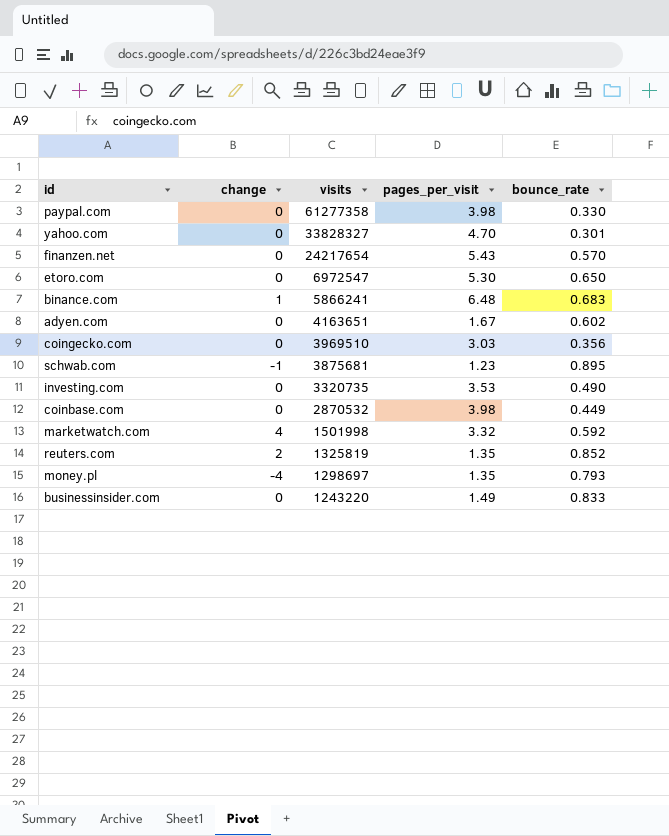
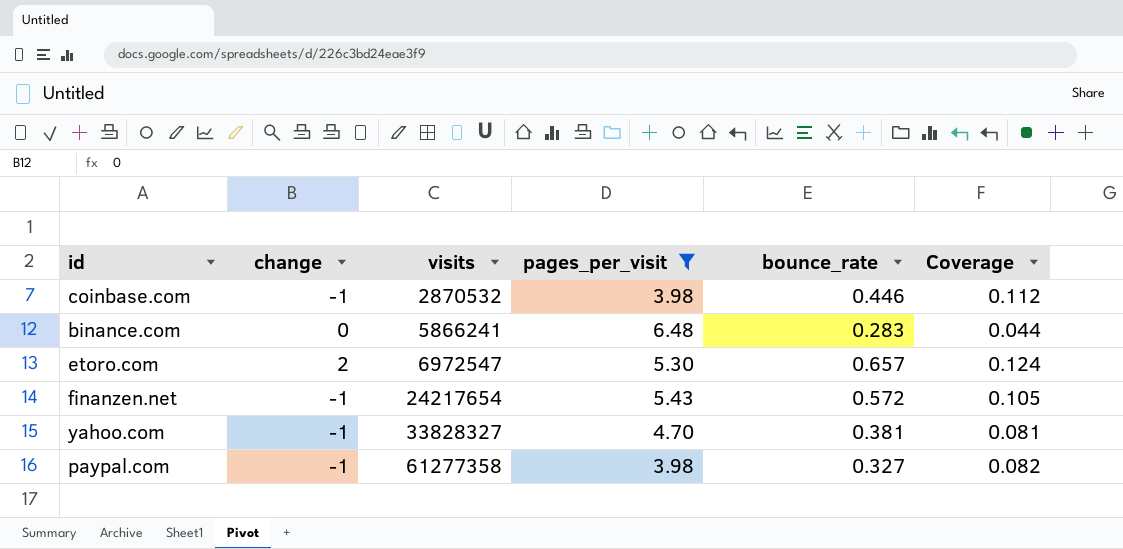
filter: none -> pages_per_visit >= 3.98
row order: visits descending -> visits ascending
column Coverage | formula: none -> [bounce_rate] / [pages_per_visit]
coinbase.com | change: 0 -> -1
coinbase.com | bounce_rate: 0.449 -> 0.446
binance.com | change: 1 -> 0
binance.com | bounce_rate: 0.683 -> 0.283
etoro.com | change: 0 -> 2
etoro.com | bounce_rate: 0.650 -> 0.657
finanzen.net | change: 0 -> -1
finanzen.net | bounce_rate: 0.570 -> 0.572
yahoo.com | change: 0 -> -1
yahoo.com | bounce_rate: 0.301 -> 0.381
paypal.com | change: 0 -> -1
paypal.com | bounce_rate: 0.330 -> 0.327

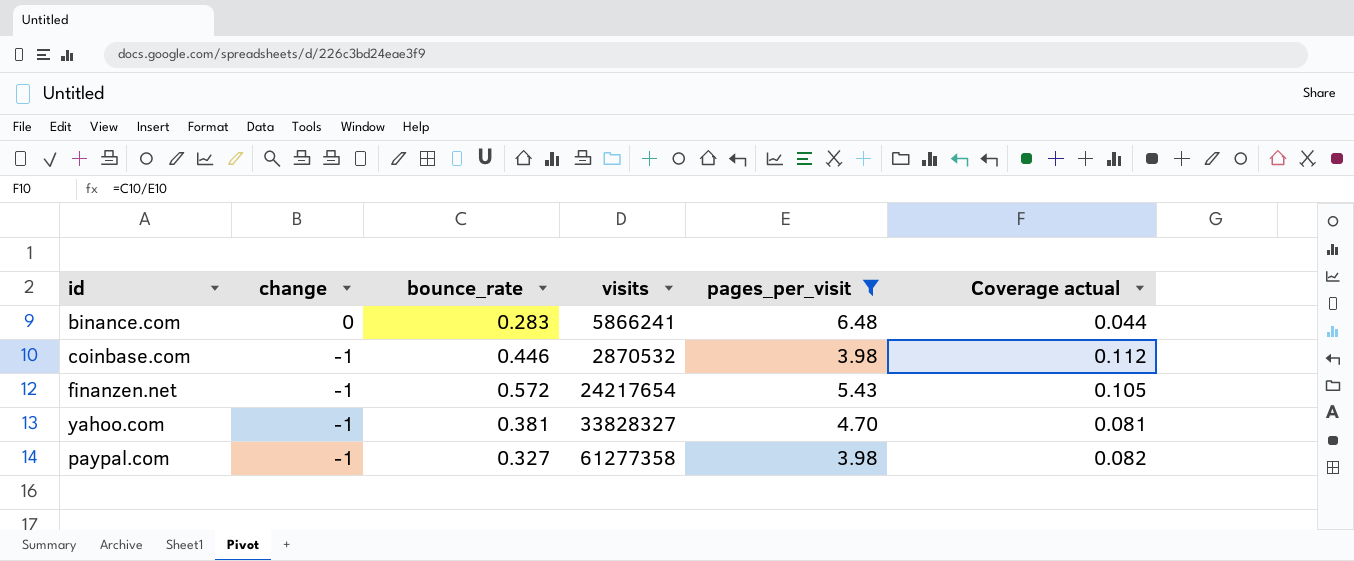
row order: visits ascending -> change descending
column bounce_rate | position: 5 -> 3
column name: Coverage -> Coverage actual
row etoro.com: 2 | 6972547 | 5.30 | 0.657 | 0.124 -> none

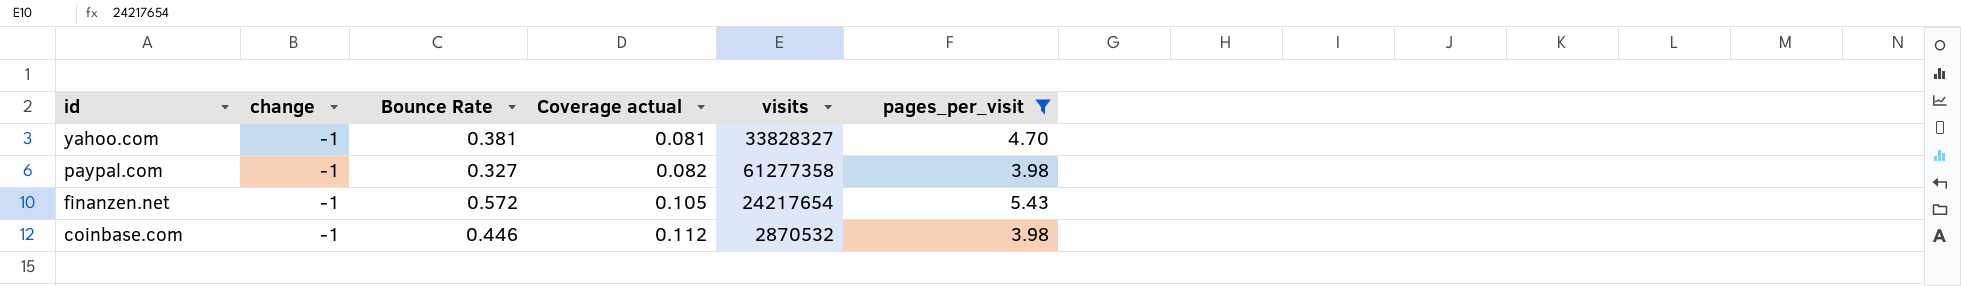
row order: change descending -> id descending
column name: bounce_rate -> Bounce Rate
column Coverage actual | position: 6 -> 4
row binance.com: 0 | 0.283 | 5866241 | 6.48 | 0.044 -> none

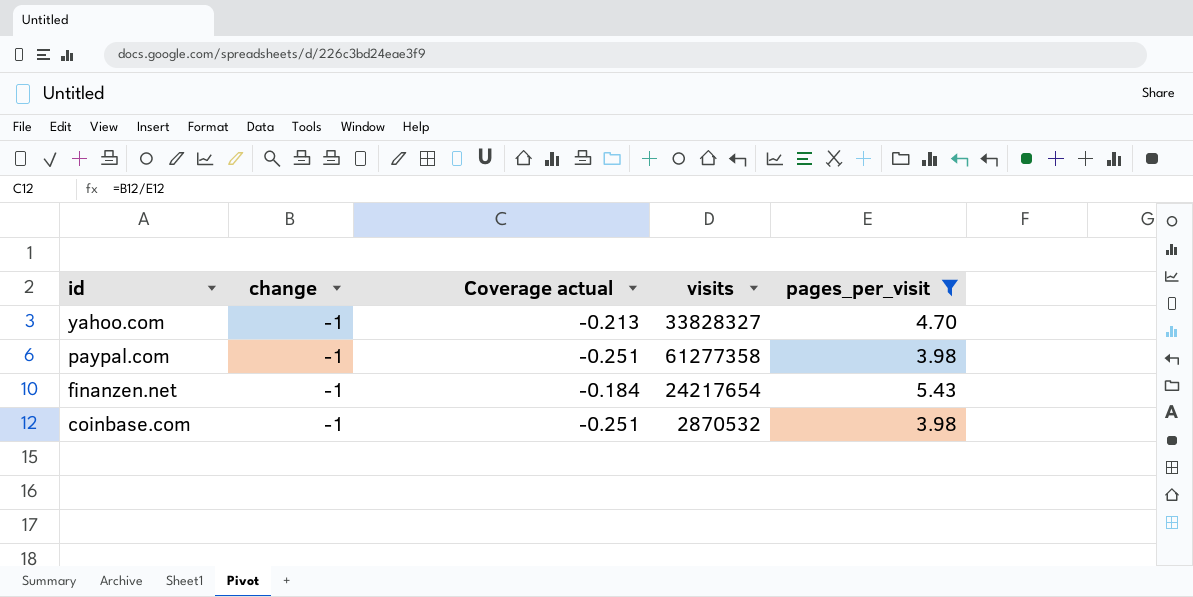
column Bounce Rate | position: 3 -> none
column Coverage actual | formula: [Bounce Rate] / [pages_per_visit] -> [change] / [pages_per_visit]

